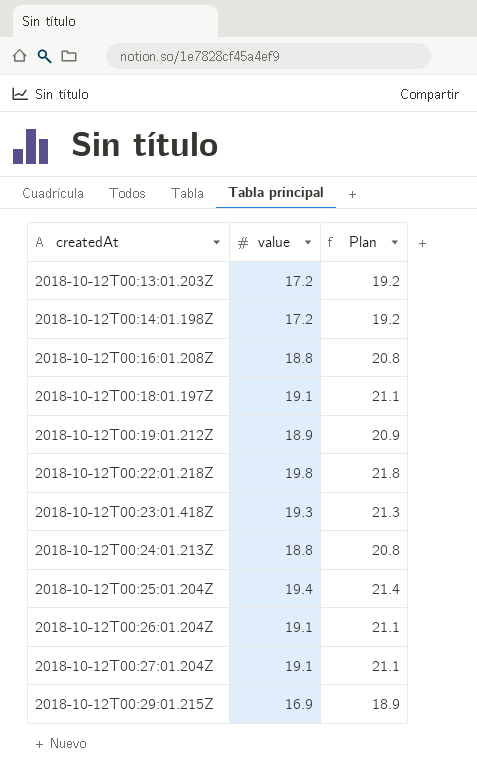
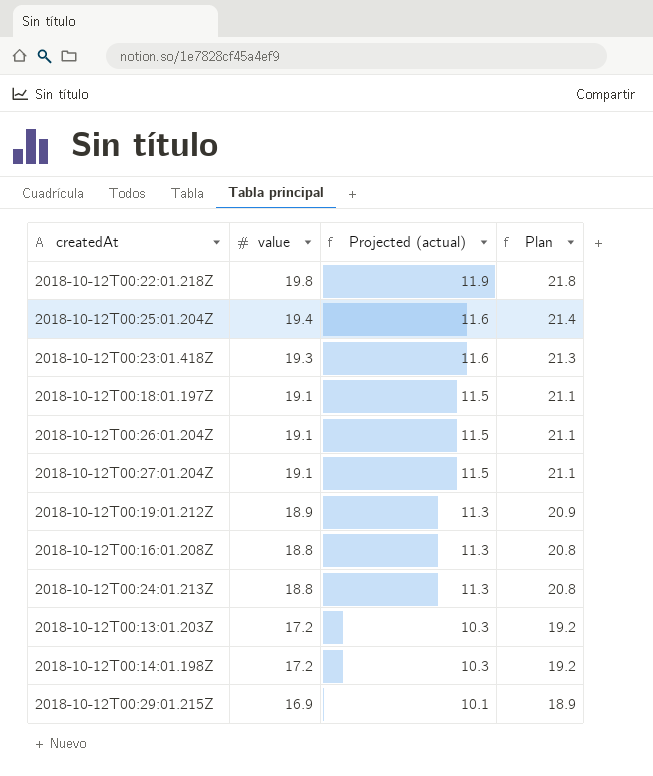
row order: createdAt ascending -> value descending
column Projected (actual) | formula: none -> [value] * 0.6

